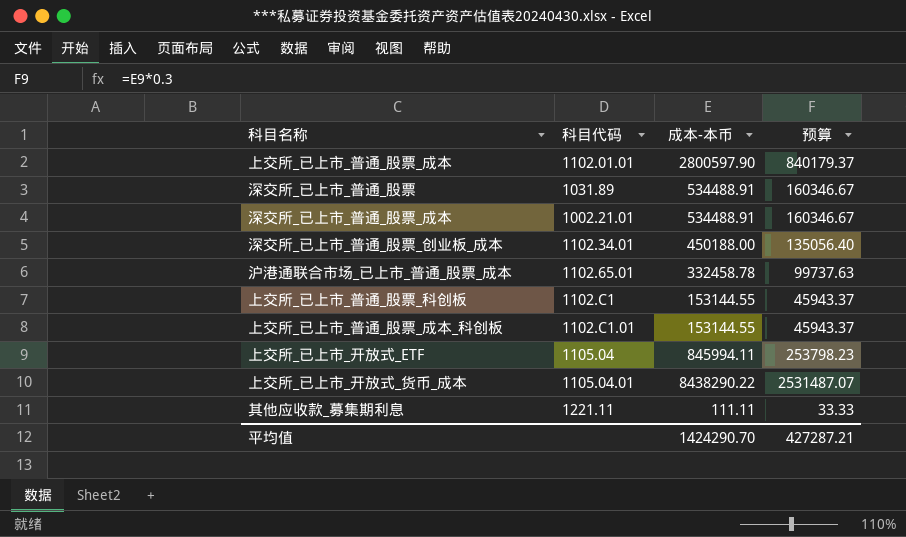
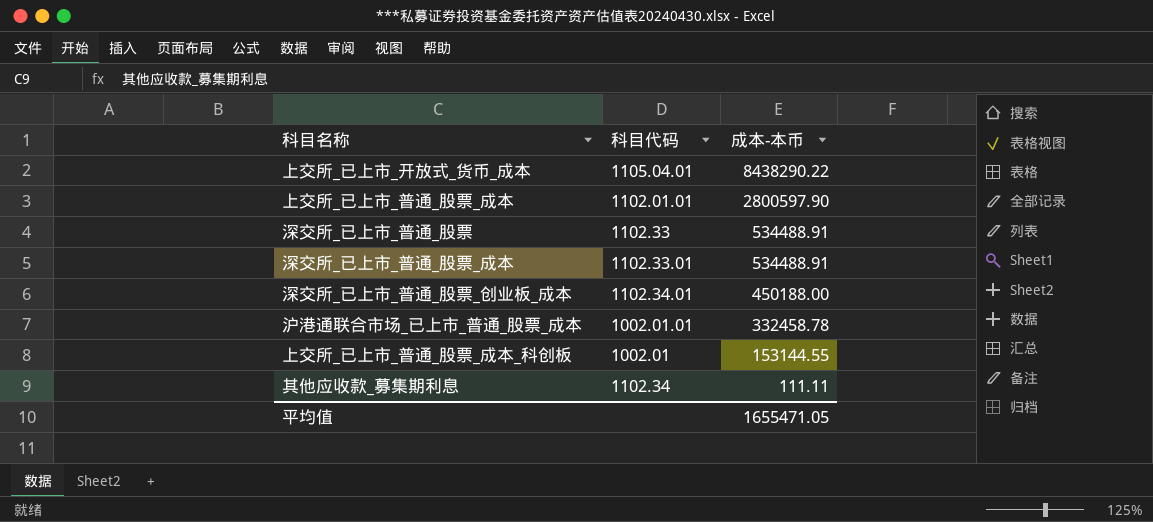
row order: none -> 成本-本币 descending
column 预算 | formula: [成本-本币] * 0.3 -> none
row 上交所_已上市_普通_股票_科创板: 1102.C1 | 153144.55 | 45943.37 -> none
row 上交所_已上市_开放式_ETF: 1105.04 | 845994.11 | 253798.23 -> none
深交所_已上市_普通_股票 | 科目代码: 1031.89 -> 1102.33
深交所_已上市_普通_股票_成本 | 科目代码: 1002.21.01 -> 1102.33.01
沪港通联合市场_已上市_普通_股票_成本 | 科目代码: 1102.65.01 -> 1002.01.01
上交所_已上市_普通_股票_成本_科创板 | 科目代码: 1102.C1.01 -> 1002.01
其他应收款_募集期利息 | 科目代码: 1221.11 -> 1102.34
平均值 | 成本-本币: 1424290.70 -> 1655471.05

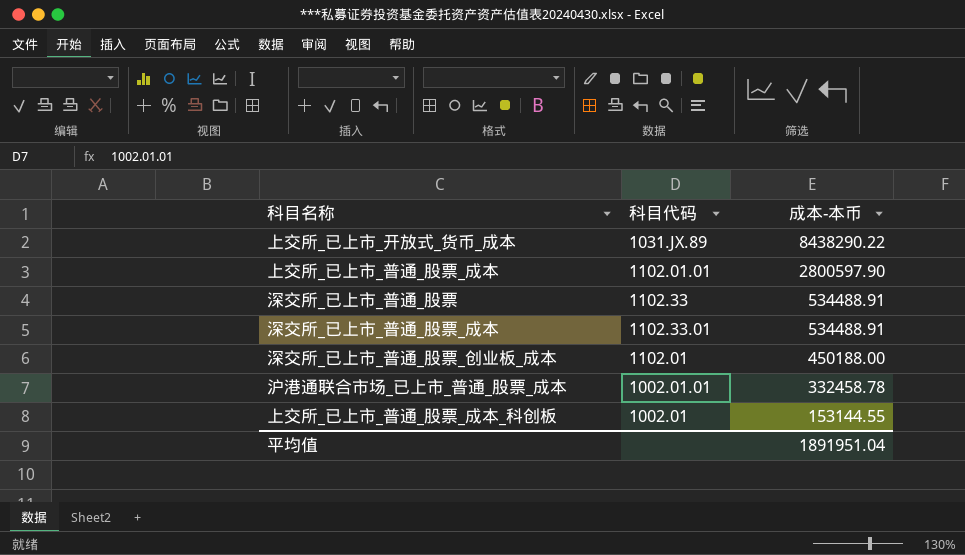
row 其他应收款_募集期利息: 1102.34 | 111.11 -> none
上交所_已上市_开放式_货币_成本 | 科目代码: 1105.04.01 -> 1031.JX.89
深交所_已上市_普通_股票_创业板_成本 | 科目代码: 1102.34.01 -> 1102.01
平均值 | 成本-本币: 1655471.05 -> 1891951.04

